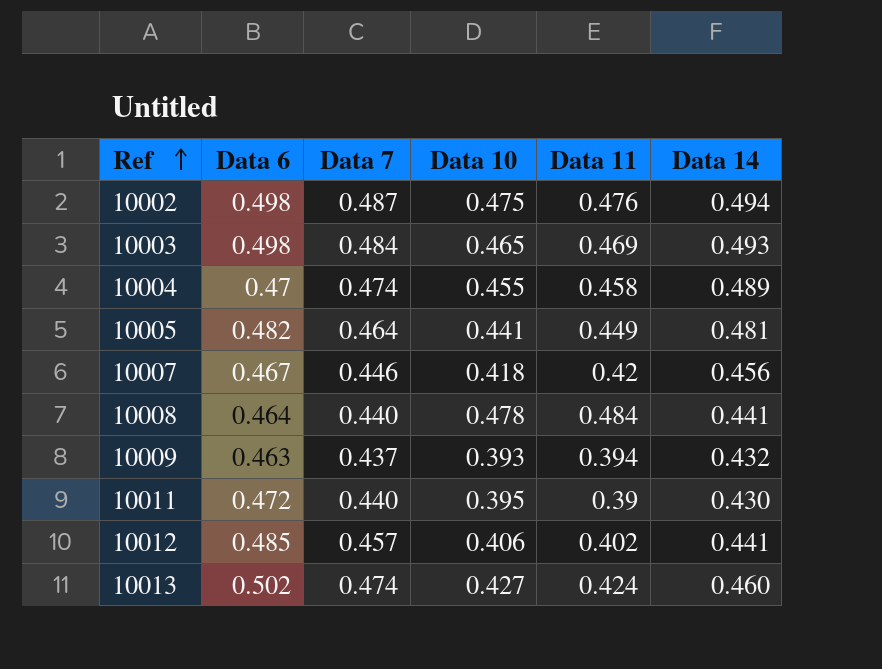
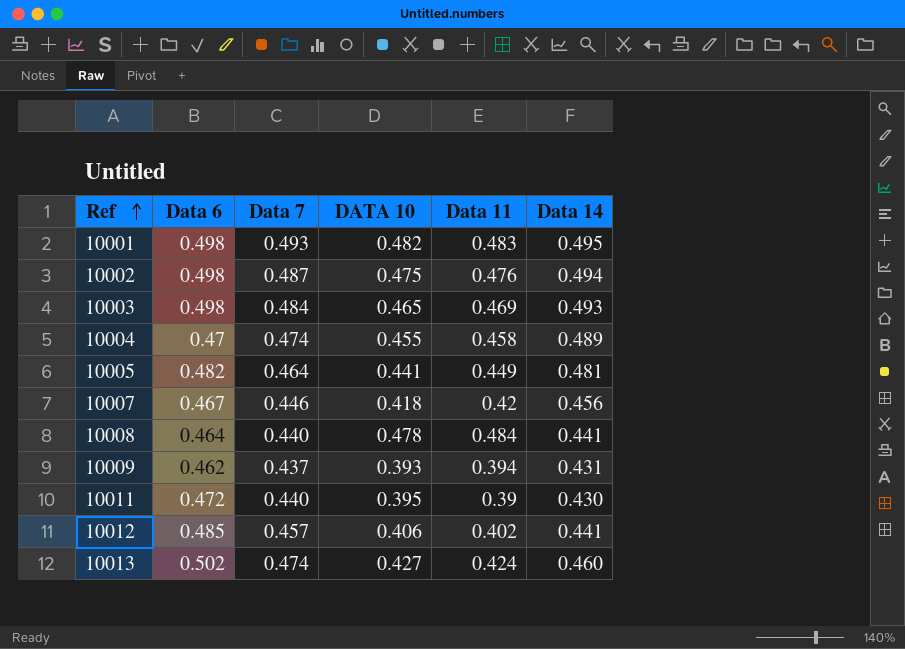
column name: Data 10 -> DATA 10
row 10001: none -> 0.498 | 0.493 | 0.482 | 0.483 | 0.495
10009 | Data 6: 0.463 -> 0.462
10009 | Data 14: 0.432 -> 0.431

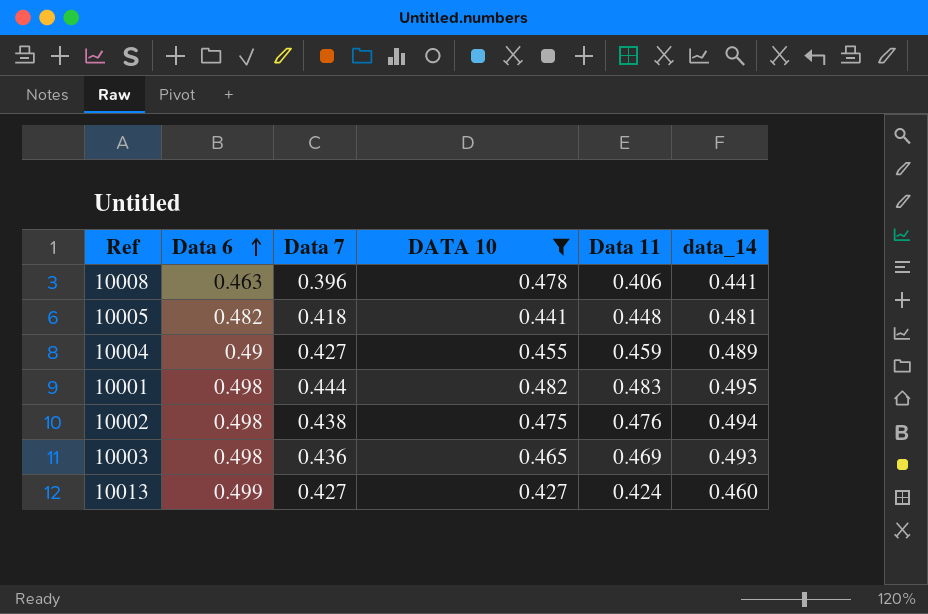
filter: none -> DATA 10 >= 0.427
row order: Ref ascending -> Data 6 ascending
column name: Data 14 -> data_14
10008 | Data 6: 0.464 -> 0.463
10008 | Data 7: 0.440 -> 0.396
10008 | Data 11: 0.484 -> 0.406
10005 | Data 7: 0.464 -> 0.418
10005 | Data 11: 0.449 -> 0.448
10004 | Data 6: 0.47 -> 0.49
10004 | Data 7: 0.474 -> 0.427
10004 | Data 11: 0.458 -> 0.459
10001 | Data 7: 0.493 -> 0.444
10002 | Data 7: 0.487 -> 0.438
10003 | Data 7: 0.484 -> 0.436
10013 | Data 6: 0.502 -> 0.499
10013 | Data 7: 0.474 -> 0.427

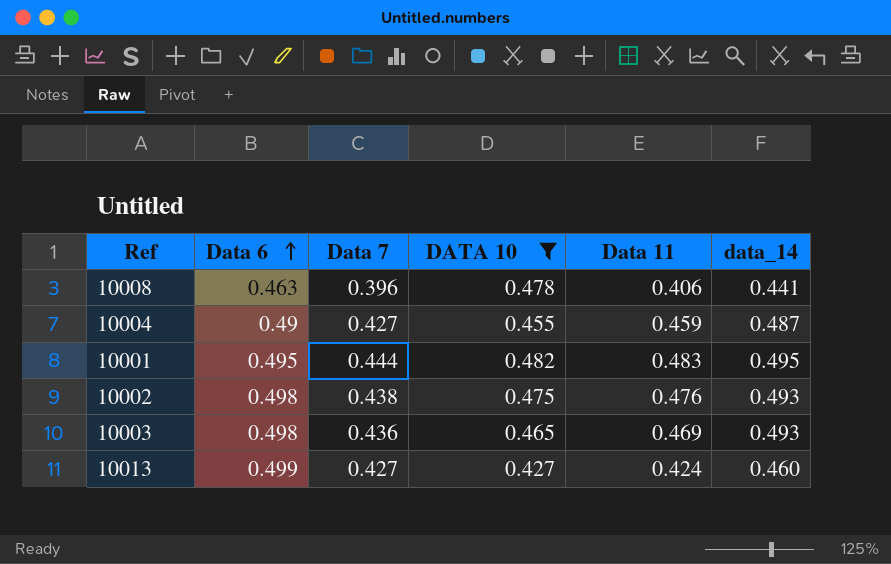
row 10005: 0.482 | 0.418 | 0.441 | 0.448 | 0.481 -> none
10004 | data_14: 0.489 -> 0.487
10001 | Data 6: 0.498 -> 0.495
10002 | data_14: 0.494 -> 0.493

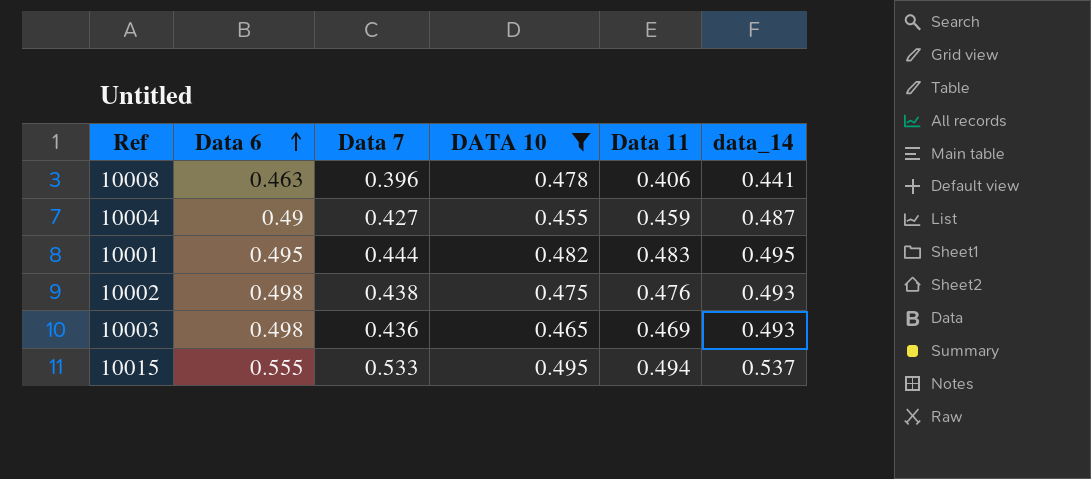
row 10013: 0.499 | 0.427 | 0.427 | 0.424 | 0.460 -> none
row 10015: none -> 0.555 | 0.533 | 0.495 | 0.494 | 0.537

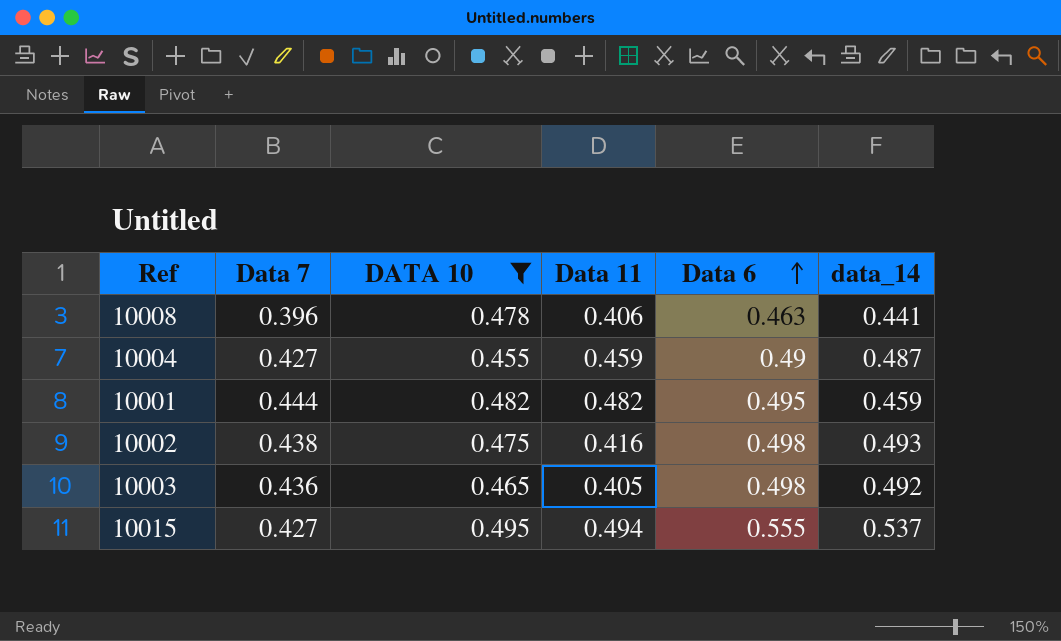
column Data 6 | position: 2 -> 5
10001 | Data 11: 0.483 -> 0.482
10001 | data_14: 0.495 -> 0.459
10002 | Data 11: 0.476 -> 0.416
10003 | Data 11: 0.469 -> 0.405
10003 | data_14: 0.493 -> 0.492
10015 | Data 7: 0.533 -> 0.427

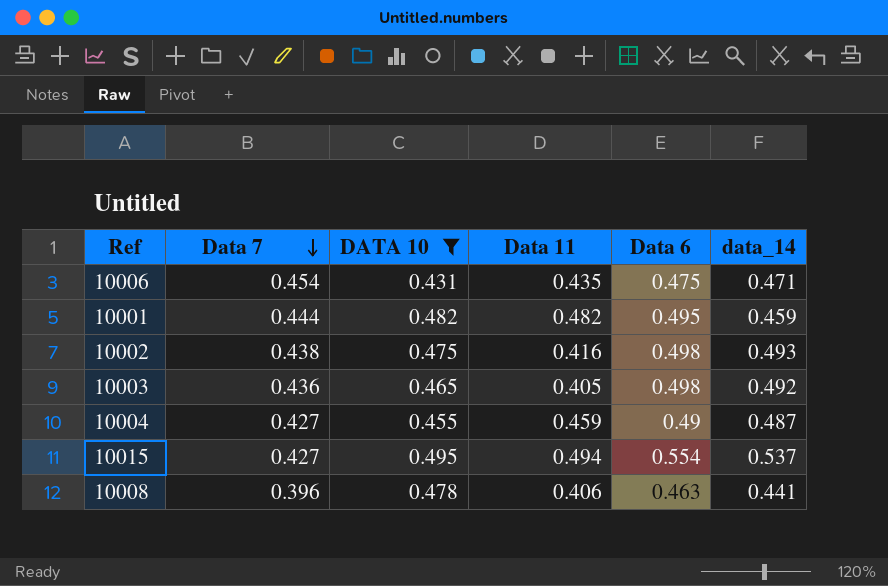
row order: Data 6 ascending -> Data 7 descending
row 10006: none -> 0.454 | 0.431 | 0.435 | 0.475 | 0.471
10015 | Data 6: 0.555 -> 0.554

